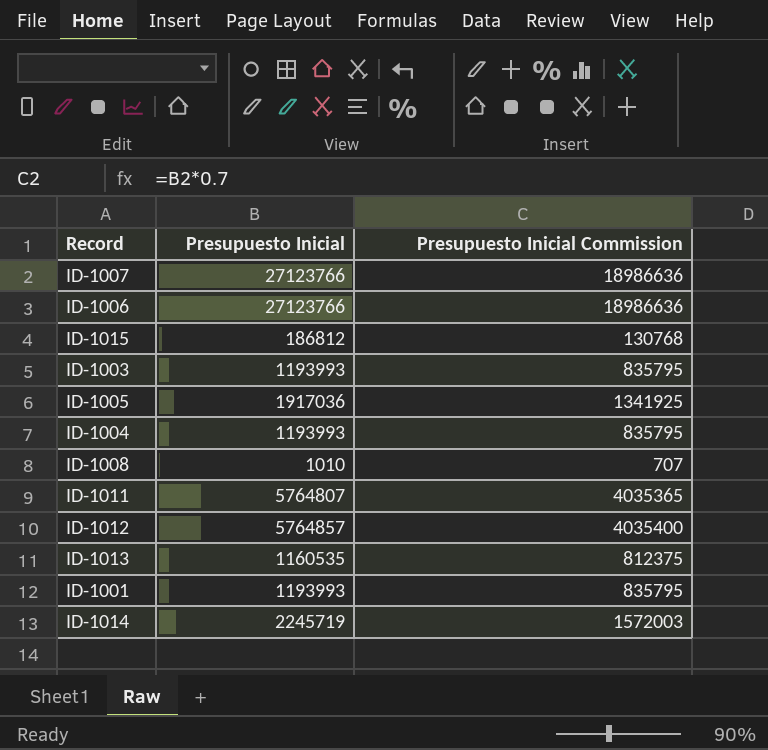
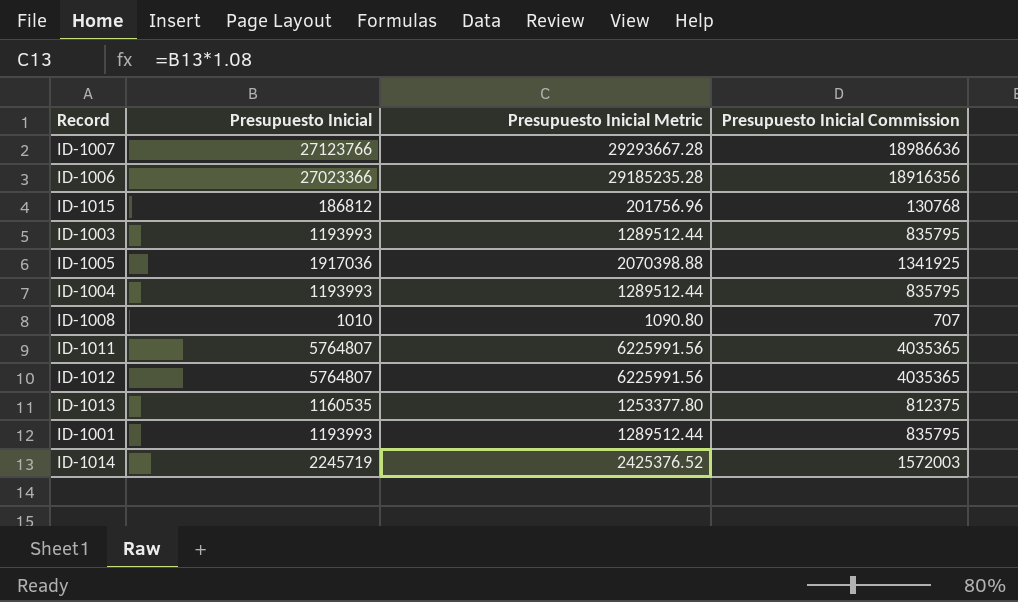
column Presupuesto Inicial Metric | formula: none -> [Presupuesto Inicial] * 1.08
ID-1006 | Presupuesto Inicial: 27123766 -> 27023366
ID-1006 | Presupuesto Inicial Commission: 18986636 -> 18916356
ID-1012 | Presupuesto Inicial: 5764857 -> 5764807
ID-1012 | Presupuesto Inicial Commission: 4035400 -> 4035365

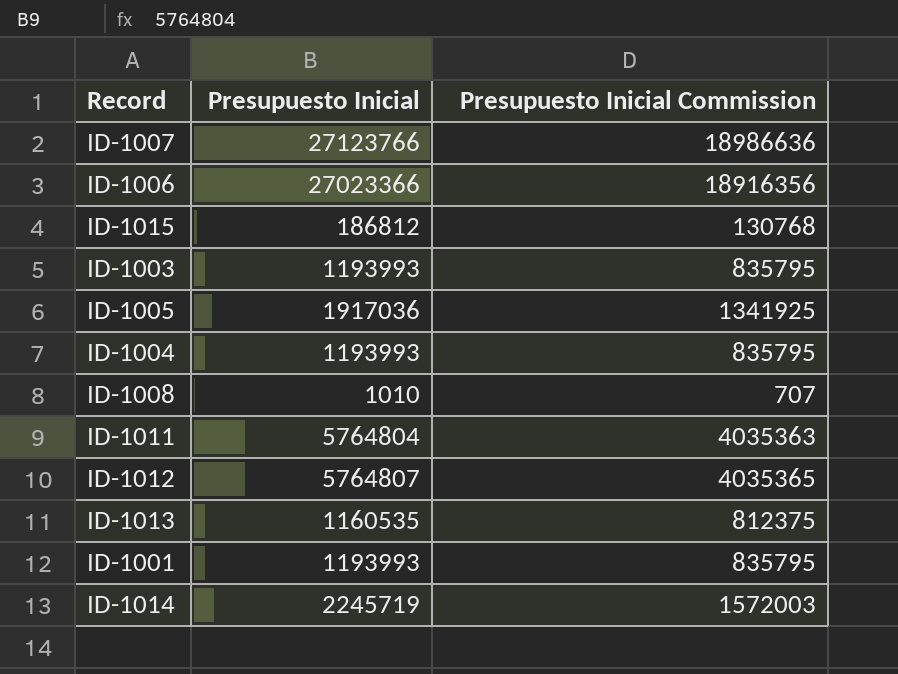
column Presupuesto Inicial Metric | formula: [Presupuesto Inicial] * 1.08 -> none
ID-1011 | Presupuesto Inicial: 5764807 -> 5764804
ID-1011 | Presupuesto Inicial Commission: 4035365 -> 4035363

